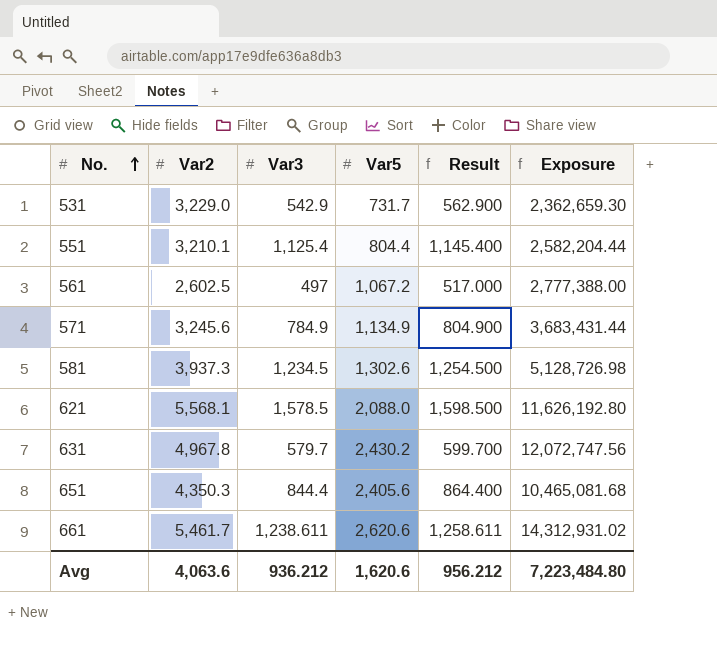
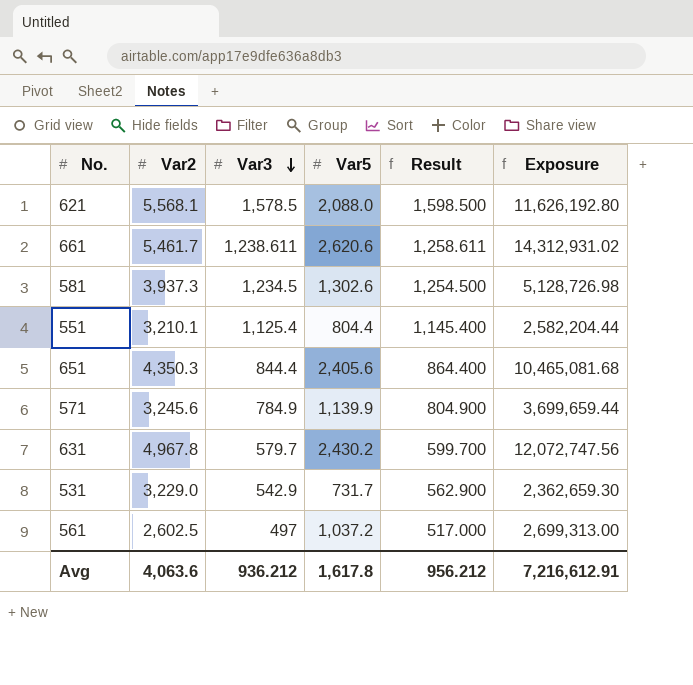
row order: No. ascending -> Var3 descending
571 | Var5: 1,134.9 -> 1,139.9
571 | Exposure: 3,683,431.44 -> 3,699,659.44
561 | Var5: 1,067.2 -> 1,037.2
561 | Exposure: 2,777,388.00 -> 2,699,313.00
Avg | Var5: 1,620.6 -> 1,617.8
Avg | Exposure: 7,223,484.80 -> 7,216,612.91

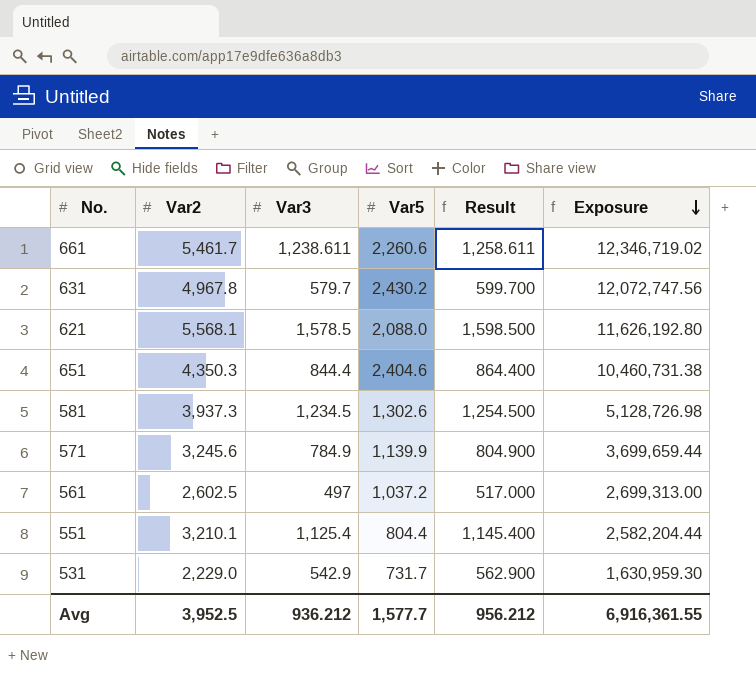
row order: Var3 descending -> Exposure descending
661 | Var5: 2,620.6 -> 2,260.6
661 | Exposure: 14,312,931.02 -> 12,346,719.02
651 | Var5: 2,405.6 -> 2,404.6
651 | Exposure: 10,465,081.68 -> 10,460,731.38
531 | Var2: 3,229.0 -> 2,229.0
531 | Exposure: 2,362,659.30 -> 1,630,959.30
Avg | Var2: 4,063.6 -> 3,952.5
Avg | Var5: 1,617.8 -> 1,577.7
Avg | Exposure: 7,216,612.91 -> 6,916,361.55

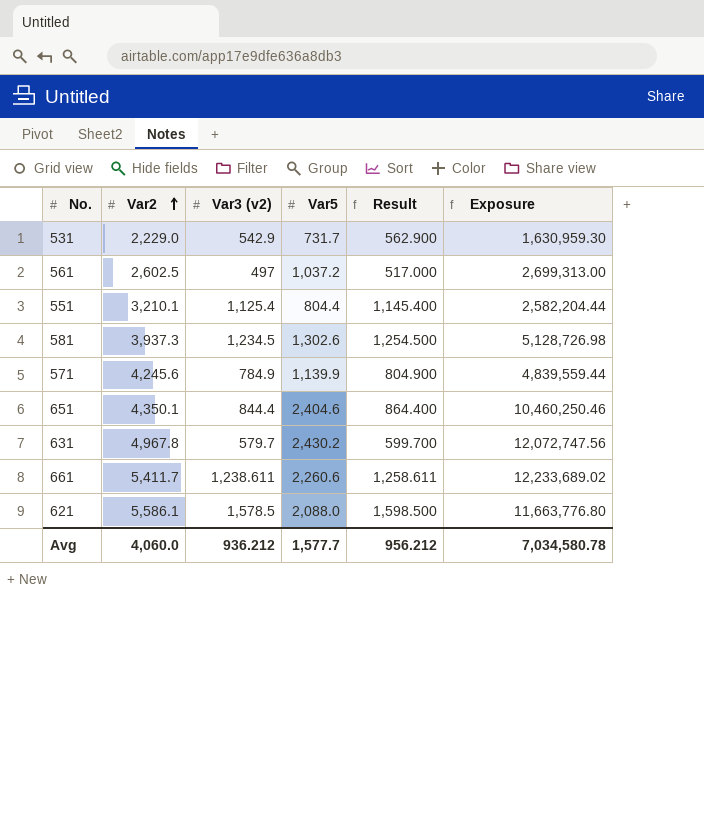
row order: Exposure descending -> Var2 ascending
column name: Var3 -> Var3 (v2)
571 | Var2: 3,245.6 -> 4,245.6
571 | Exposure: 3,699,659.44 -> 4,839,559.44
651 | Var2: 4,350.3 -> 4,350.1
651 | Exposure: 10,460,731.38 -> 10,460,250.46
661 | Var2: 5,461.7 -> 5,411.7
661 | Exposure: 12,346,719.02 -> 12,233,689.02
621 | Var2: 5,568.1 -> 5,586.1
621 | Exposure: 11,626,192.80 -> 11,663,776.80
Avg | Var2: 3,952.5 -> 4,060.0
Avg | Exposure: 6,916,361.55 -> 7,034,580.78

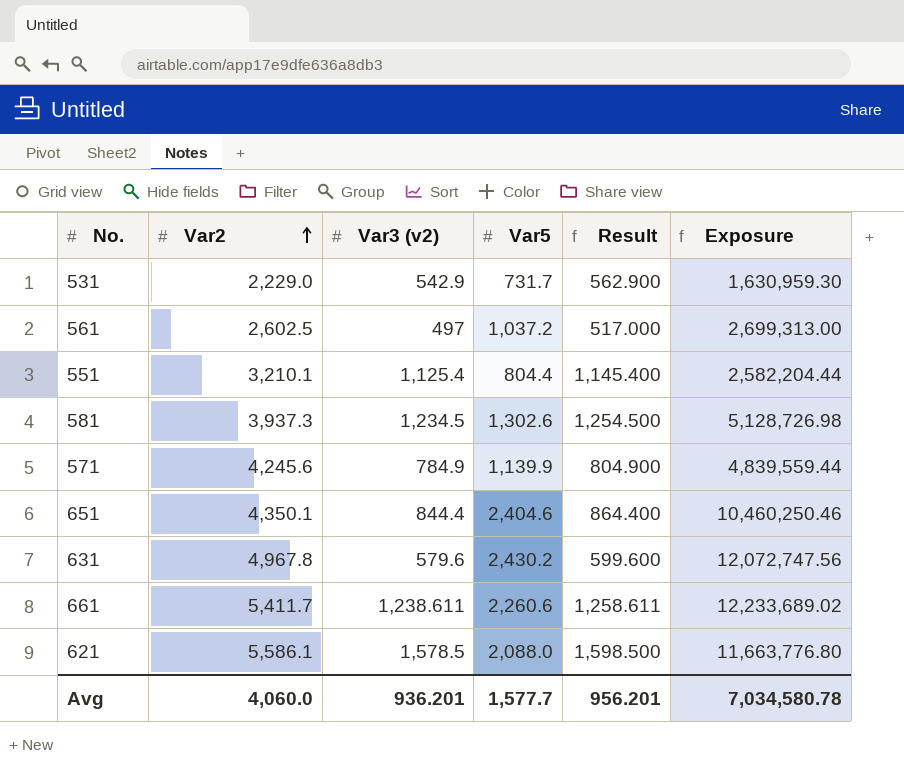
631 | Var3 (v2): 579.7 -> 579.6
631 | Result: 599.700 -> 599.600
Avg | Var3 (v2): 936.212 -> 936.201
Avg | Result: 956.212 -> 956.201

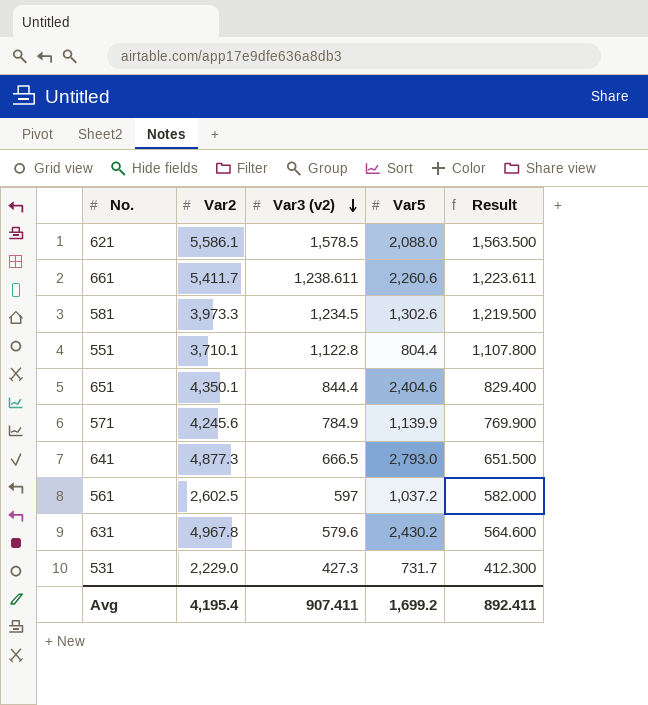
row order: Var2 ascending -> Var3 (v2) descending
column Exposure | formula: [Var2] * [Var5] -> none
column Result | formula: [Var3 (v2)] + 20 -> [Var3 (v2)] - 15
581 | Var2: 3,937.3 -> 3,973.3
551 | Var2: 3,210.1 -> 3,710.1
551 | Var3 (v2): 1,125.4 -> 1,122.8
row 641: none -> 4,877.3 | 666.5 | 2,793.0 | 651.500
561 | Var3 (v2): 497 -> 597
531 | Var3 (v2): 542.9 -> 427.3
Avg | Var2: 4,060.0 -> 4,195.4
Avg | Var3 (v2): 936.201 -> 907.411
Avg | Var5: 1,577.7 -> 1,699.2
Avg | Result: 956.201 -> 892.411

